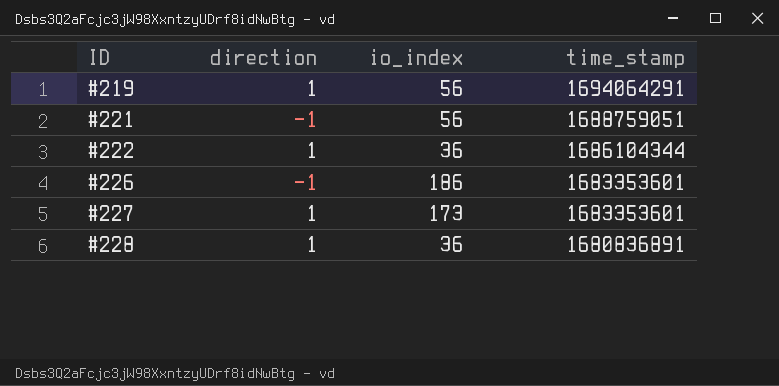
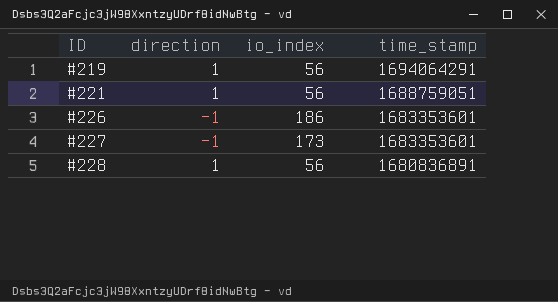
row #222: 1 | 36 | 1686104344 -> none
#221 | direction: -1 -> 1
#227 | direction: 1 -> -1
#228 | io_index: 36 -> 56

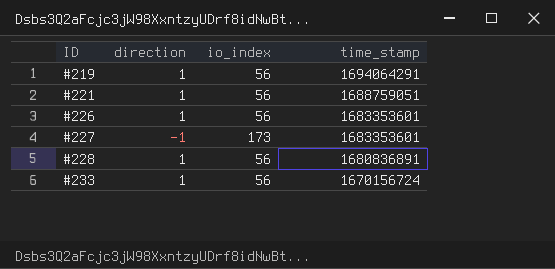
#226 | direction: -1 -> 1
#226 | io_index: 186 -> 56
row #233: none -> 1 | 56 | 1670156724

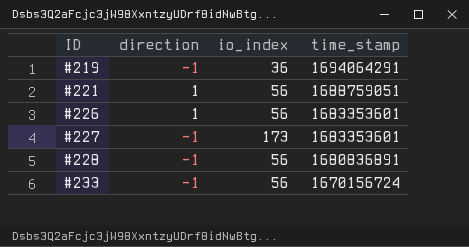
#219 | direction: 1 -> -1
#219 | io_index: 56 -> 36
#228 | direction: 1 -> -1
#233 | direction: 1 -> -1

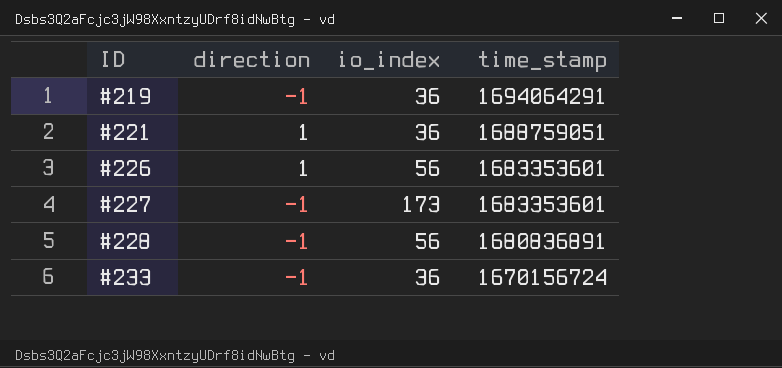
#221 | io_index: 56 -> 36
#233 | io_index: 56 -> 36

